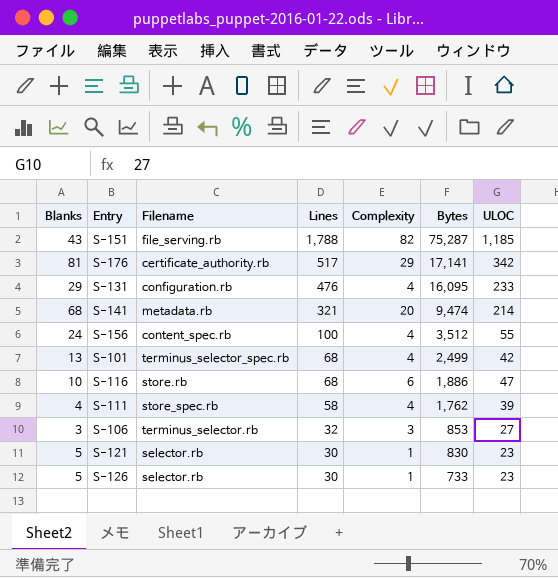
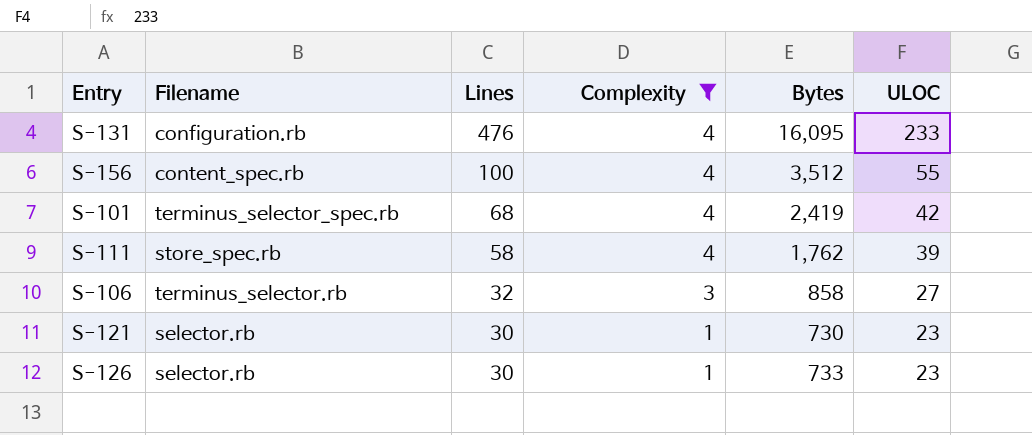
filter: none -> Complexity <= 4
column Blanks | position: 1 -> none
S-101 | Bytes: 2,499 -> 2,419
S-106 | Bytes: 853 -> 858
S-121 | Bytes: 830 -> 730

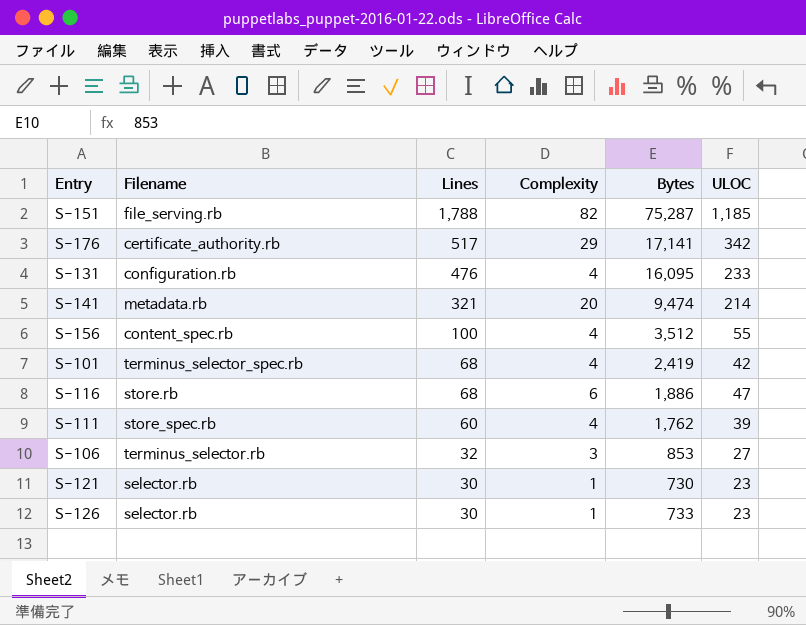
filter: Complexity <= 4 -> none
S-111 | Lines: 58 -> 60
S-106 | Bytes: 858 -> 853

